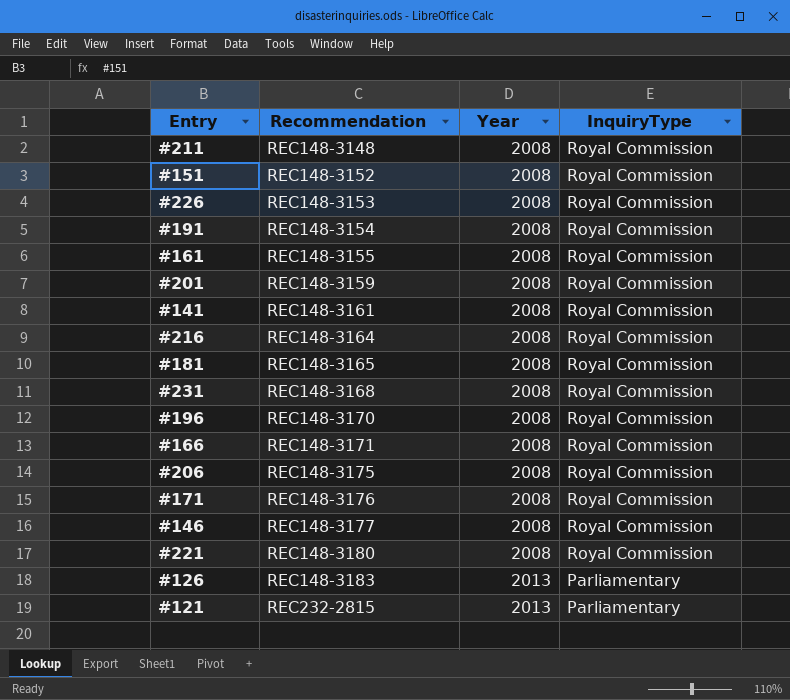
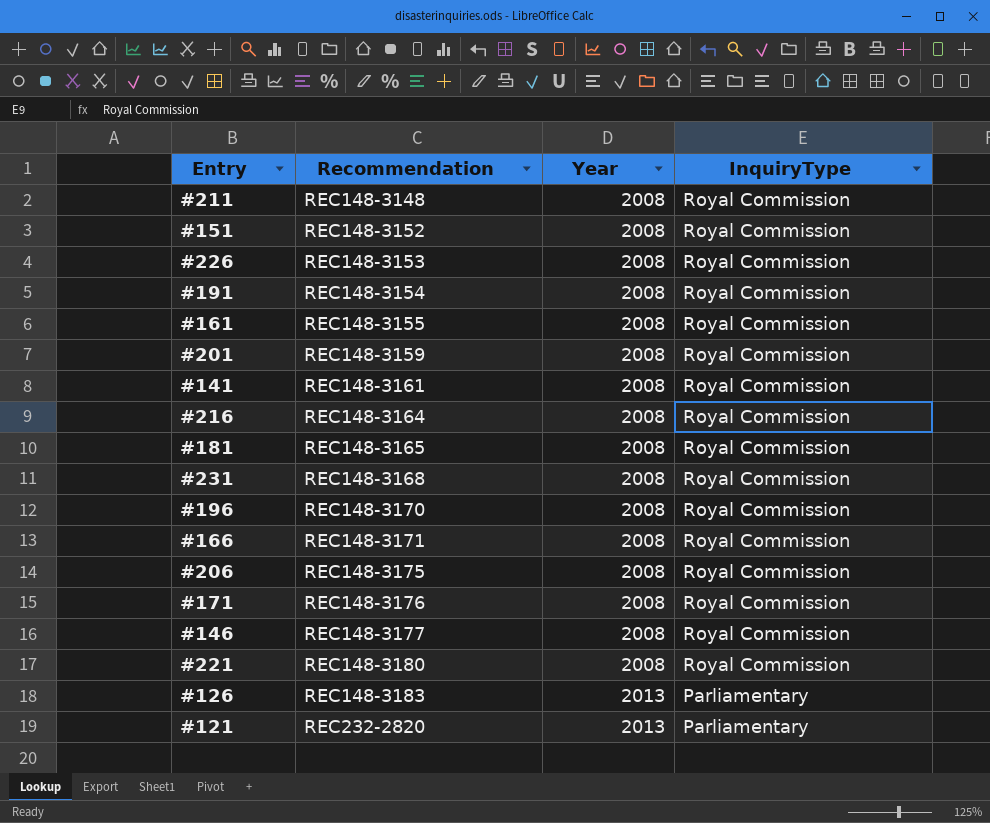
#121 | Recommendation: REC232-2815 -> REC232-2820

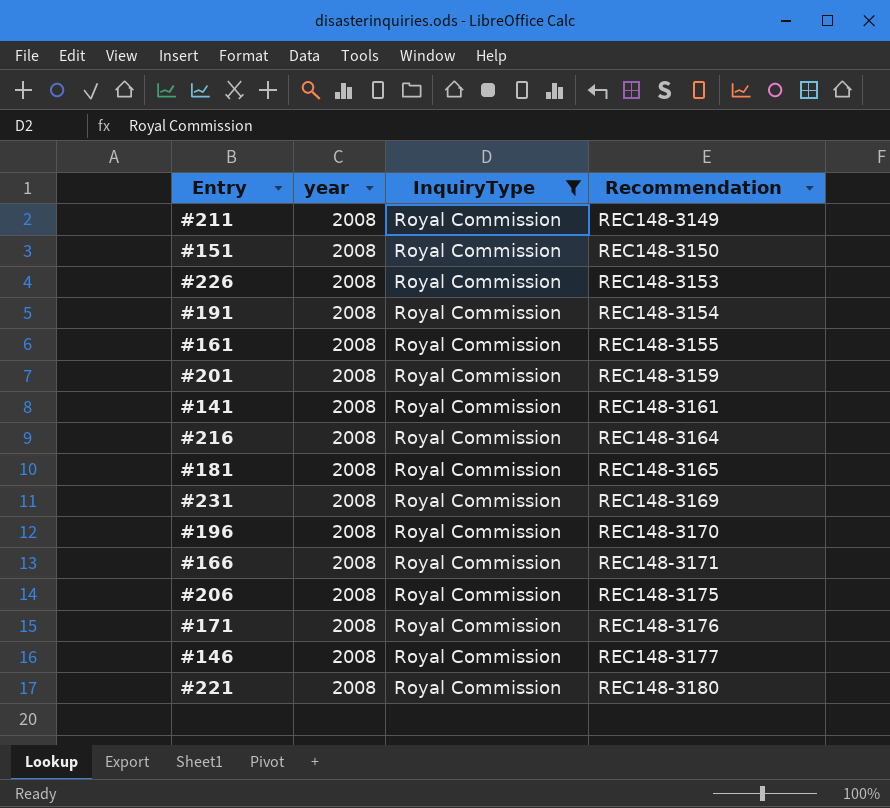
filter: none -> InquiryType = Royal Commission
column name: Year -> year
column Recommendation | position: 2 -> 4
#211 | Recommendation: REC148-3148 -> REC148-3149
#151 | Recommendation: REC148-3152 -> REC148-3150
#231 | Recommendation: REC148-3168 -> REC148-3169

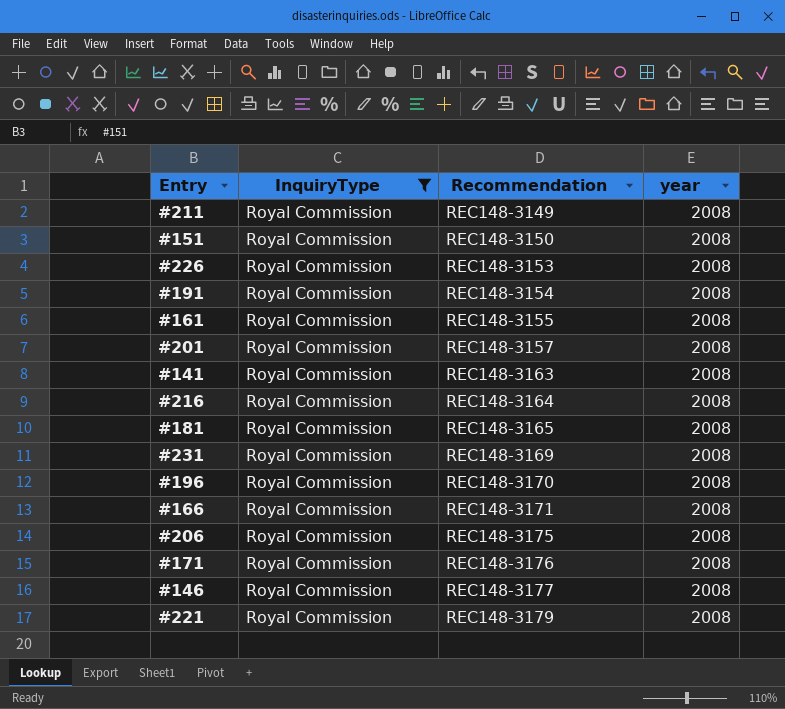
column year | position: 2 -> 4
#201 | Recommendation: REC148-3159 -> REC148-3157
#141 | Recommendation: REC148-3161 -> REC148-3163
#221 | Recommendation: REC148-3180 -> REC148-3179

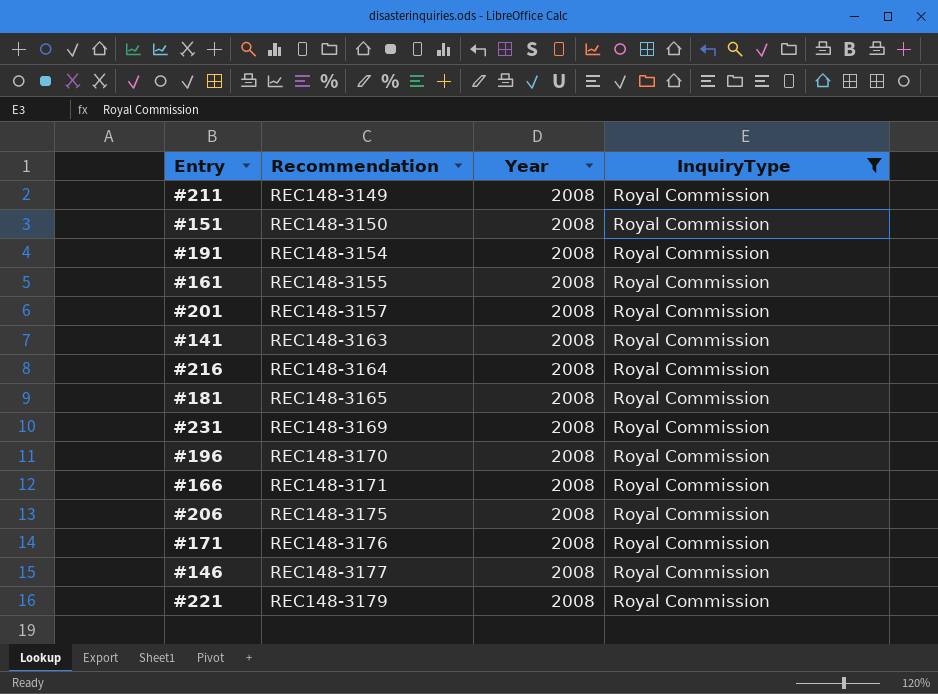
column name: year -> Year
column InquiryType | position: 2 -> 4
row #226: Royal Commission | REC148-3153 | 2008 -> none

